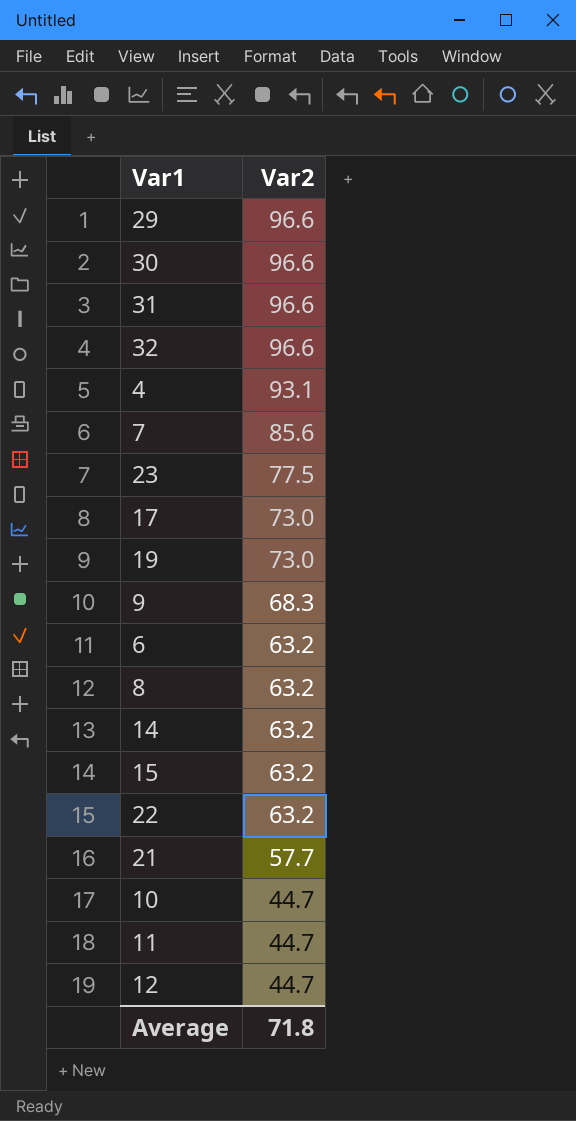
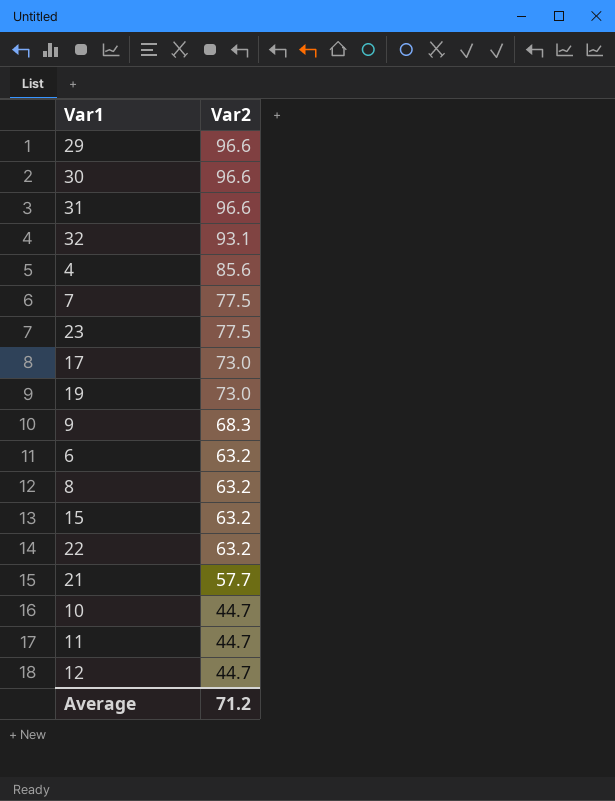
row 14: 63.2 -> none
32 | Var2: 96.6 -> 93.1
4 | Var2: 93.1 -> 85.6
7 | Var2: 85.6 -> 77.5
Average | Var2: 71.8 -> 71.2

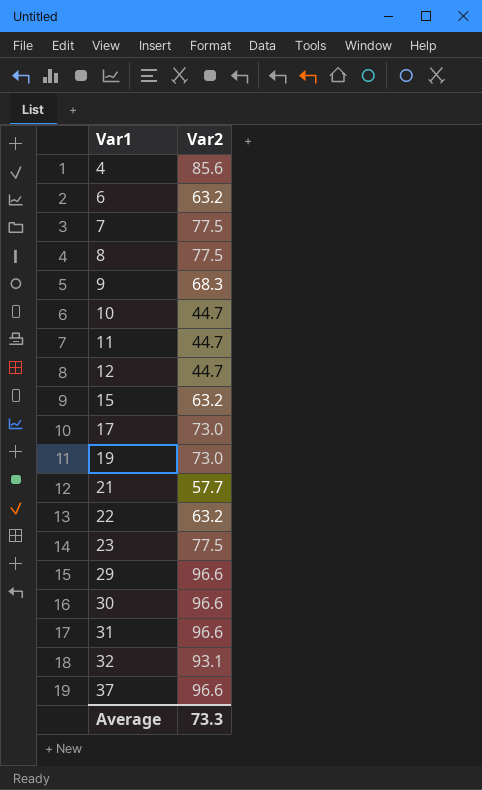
row order: Var2 descending -> Var1 ascending
8 | Var2: 63.2 -> 77.5
row 37: none -> 96.6
Average | Var2: 71.2 -> 73.3

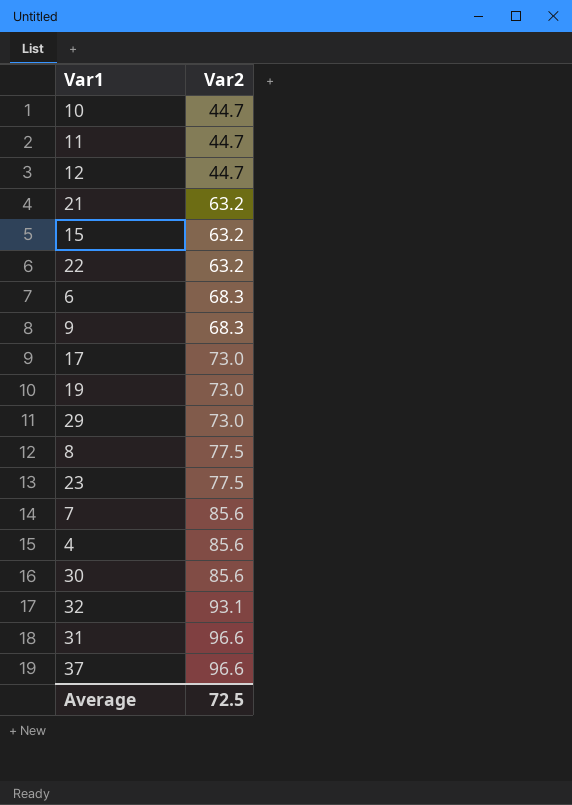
row order: Var1 ascending -> Var2 ascending
21 | Var2: 57.7 -> 63.2
6 | Var2: 63.2 -> 68.3
29 | Var2: 96.6 -> 73.0
7 | Var2: 77.5 -> 85.6
30 | Var2: 96.6 -> 85.6
Average | Var2: 73.3 -> 72.5

